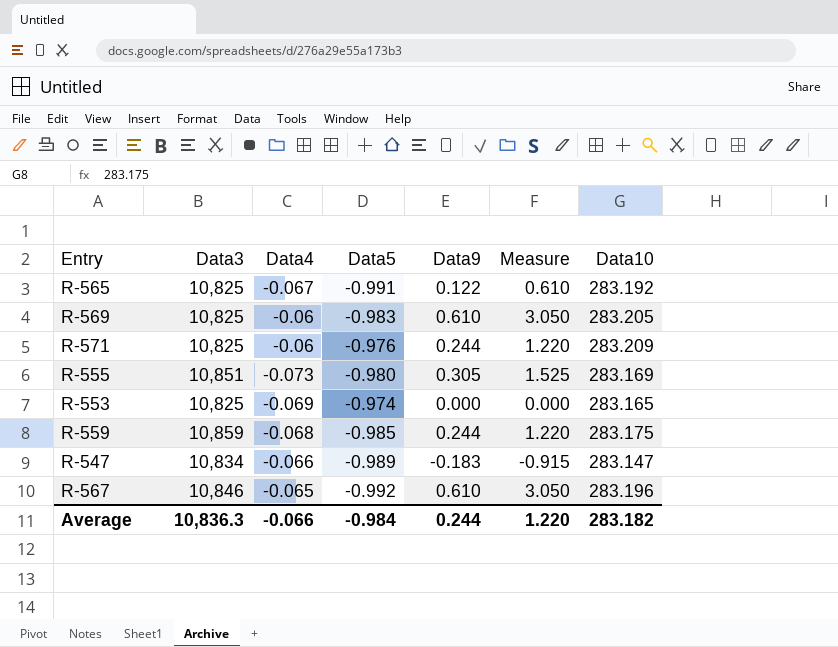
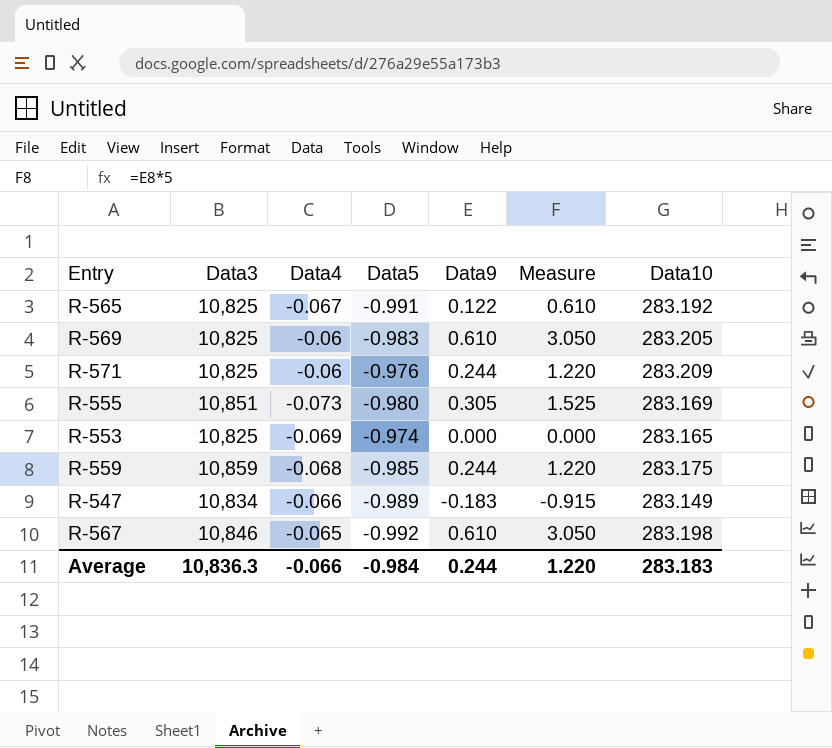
R-547 | Data10: 283.147 -> 283.149
R-567 | Data10: 283.196 -> 283.198
Average | Data10: 283.182 -> 283.183

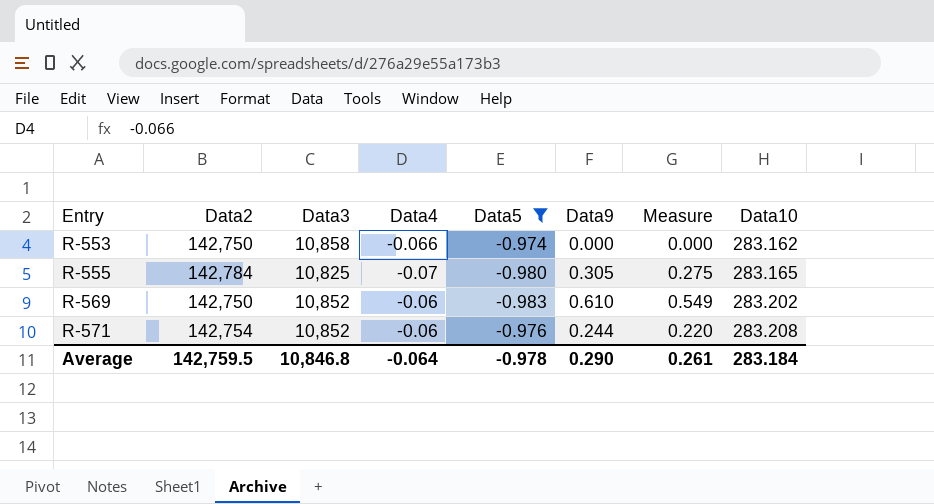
filter: none -> Data5 >= -0.983
row order: none -> Entry ascending
column Data2 | position: none -> 2
column Measure | formula: [Data9] * 5 -> [Data9] * 0.9
R-553 | Data3: 10,825 -> 10,858
R-553 | Data4: -0.069 -> -0.066
R-553 | Data10: 283.165 -> 283.162
R-555 | Data3: 10,851 -> 10,825
R-555 | Data4: -0.073 -> -0.07
R-555 | Data10: 283.169 -> 283.165
R-569 | Data3: 10,825 -> 10,852
R-569 | Data10: 283.205 -> 283.202
R-571 | Data3: 10,825 -> 10,852
R-571 | Data10: 283.209 -> 283.208
Average | Data3: 10,836.3 -> 10,846.8
Average | Data4: -0.066 -> -0.064
Average | Data5: -0.984 -> -0.978
Average | Data9: 0.244 -> 0.290
Average | Measure: 1.220 -> 0.261
Average | Data10: 283.183 -> 283.184

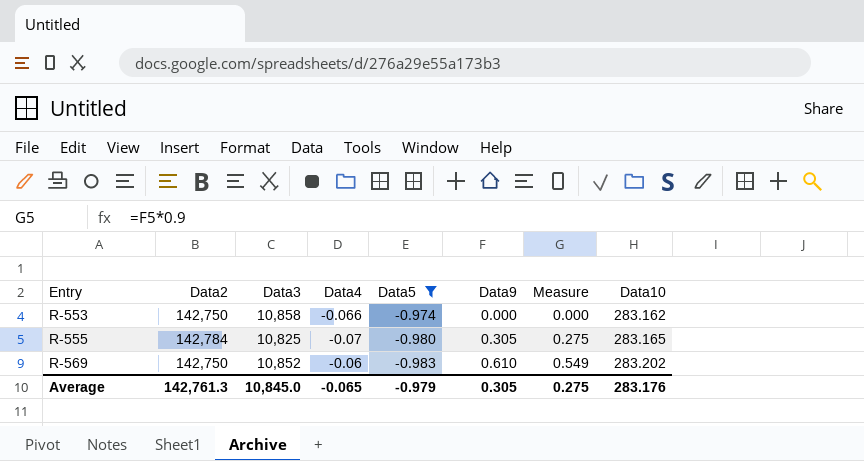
row R-571: 142,754 | 10,852 | -0.06 | -0.976 | 0.244 | 0.220 | 283.208 -> none
Average | Data2: 142,759.5 -> 142,761.3
Average | Data3: 10,846.8 -> 10,845.0
Average | Data4: -0.064 -> -0.065
Average | Data5: -0.978 -> -0.979
Average | Data9: 0.290 -> 0.305
Average | Measure: 0.261 -> 0.275
Average | Data10: 283.184 -> 283.176

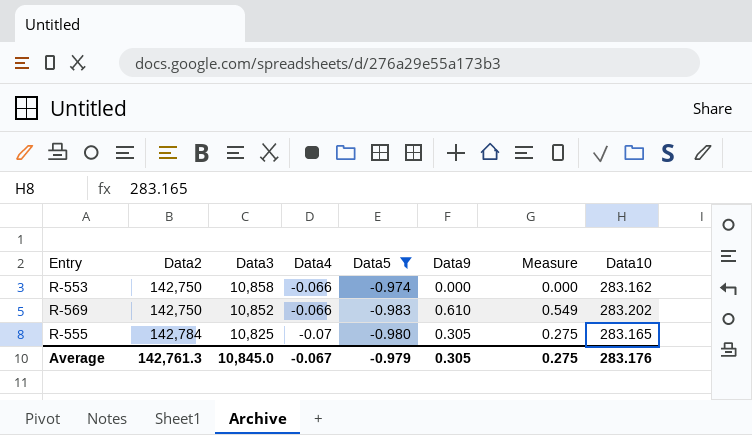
row order: Entry ascending -> Data2 ascending
R-569 | Data4: -0.06 -> -0.066
Average | Data4: -0.065 -> -0.067

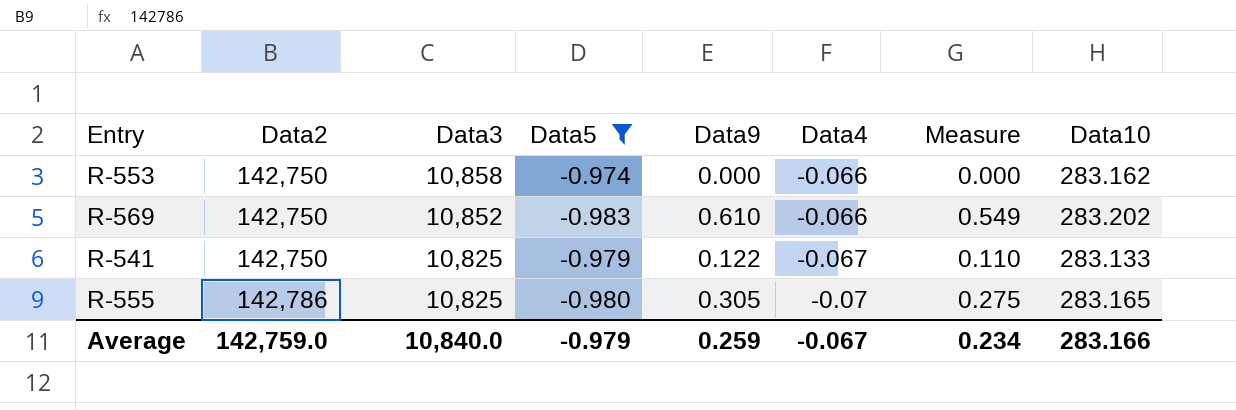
column Data4 | position: 4 -> 6
row R-541: none -> 142,750 | 10,825 | -0.979 | 0.122 | -0.067 | 0.110 | 283.133
R-555 | Data2: 142,784 -> 142,786
Average | Data2: 142,761.3 -> 142,759.0
Average | Data3: 10,845.0 -> 10,840.0
Average | Data9: 0.305 -> 0.259
Average | Measure: 0.275 -> 0.234
Average | Data10: 283.176 -> 283.166

